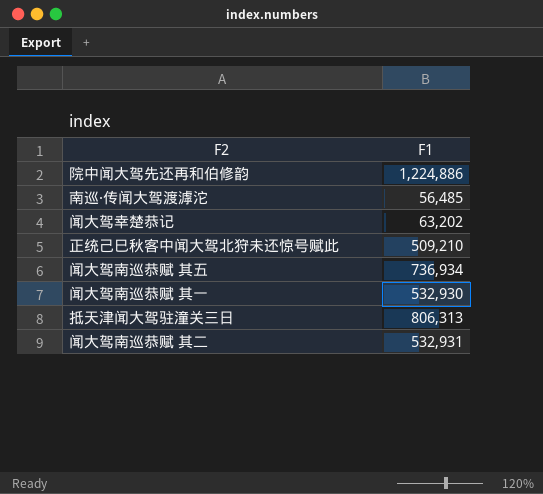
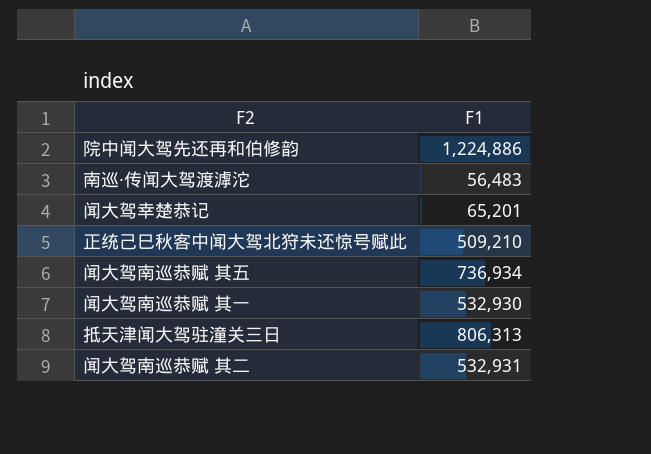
南巡·传闻大驾渡滹沱 | F1: 56,485 -> 56,483
闻大驾幸楚恭记 | F1: 63,202 -> 65,201

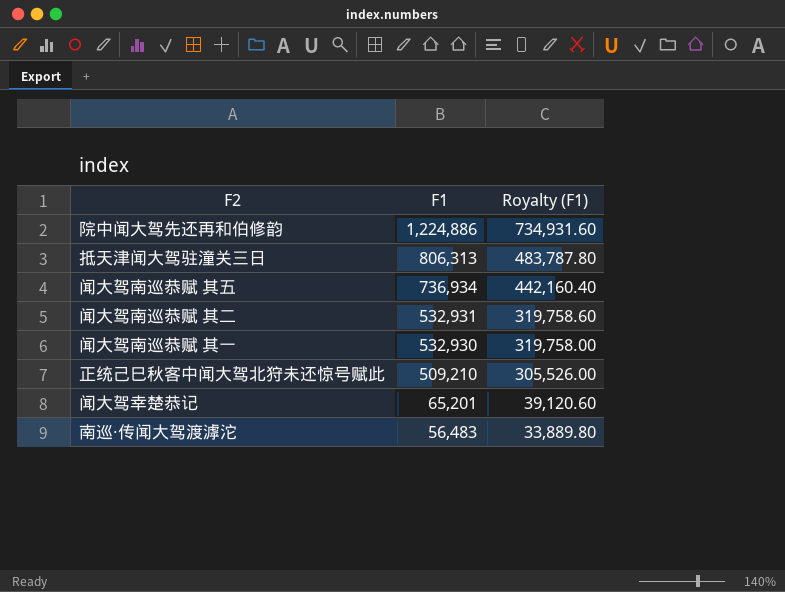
row order: none -> F1 descending
column Royalty (F1) | formula: none -> [F1] * 0.6

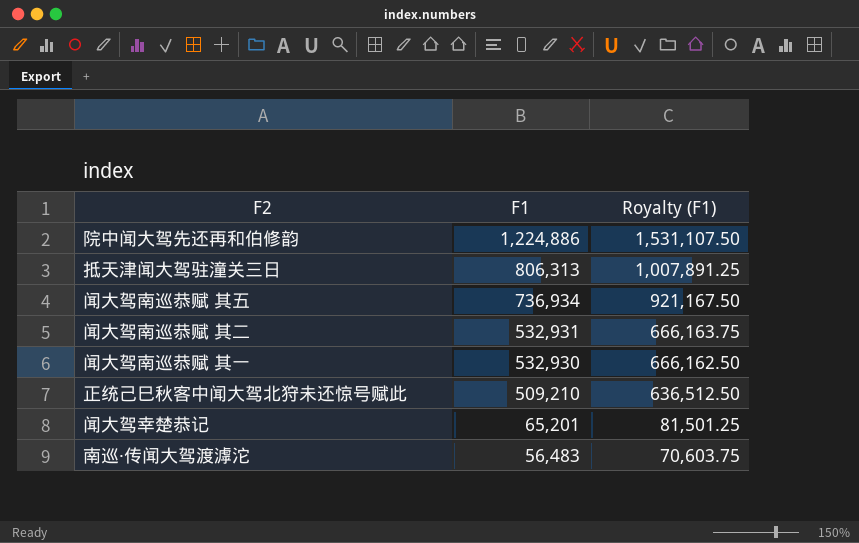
column Royalty (F1) | formula: [F1] * 0.6 -> [F1] * 1.25

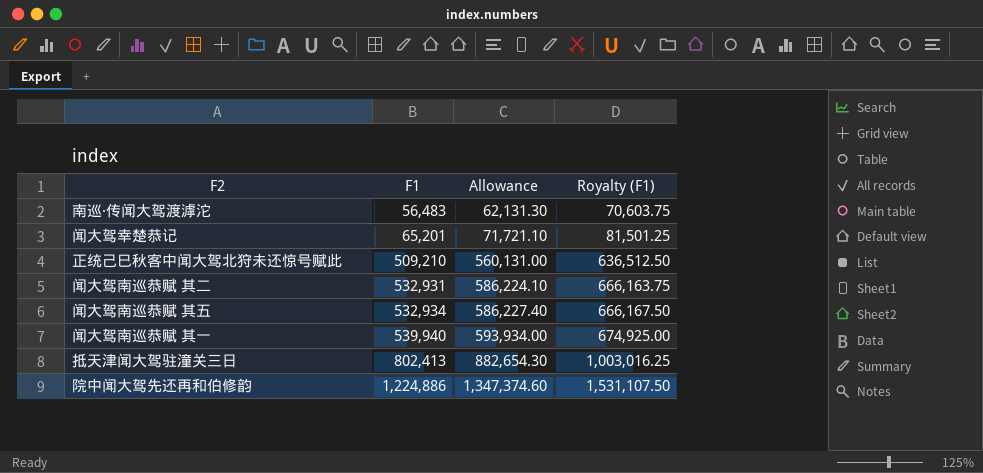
row order: F1 descending -> F1 ascending
column Allowance | formula: none -> [F1] * 1.1
闻大驾南巡恭赋 其五 | F1: 736,934 -> 532,934
闻大驾南巡恭赋 其五 | Royalty (F1): 921,167.50 -> 666,167.50
闻大驾南巡恭赋 其一 | F1: 532,930 -> 539,940
闻大驾南巡恭赋 其一 | Royalty (F1): 666,162.50 -> 674,925.00
抵天津闻大驾驻潼关三日 | F1: 806,313 -> 802,413
抵天津闻大驾驻潼关三日 | Royalty (F1): 1,007,891.25 -> 1,003,016.25

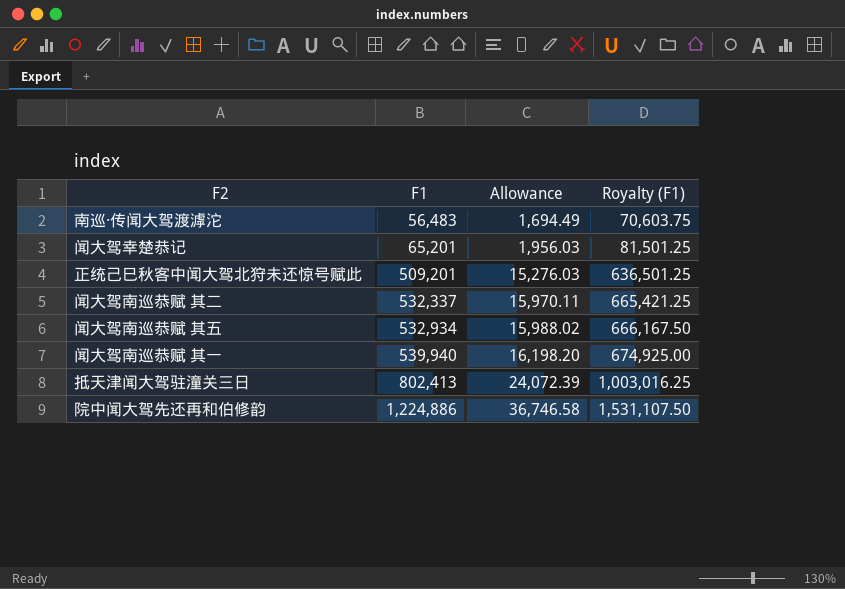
column Allowance | formula: [F1] * 1.1 -> [F1] * 0.03
正统己巳秋客中闻大驾北狩未还惊号赋此 | F1: 509,210 -> 509,201
正统己巳秋客中闻大驾北狩未还惊号赋此 | Royalty (F1): 636,512.50 -> 636,501.25
闻大驾南巡恭赋 其二 | F1: 532,931 -> 532,337
闻大驾南巡恭赋 其二 | Royalty (F1): 666,163.75 -> 665,421.25

